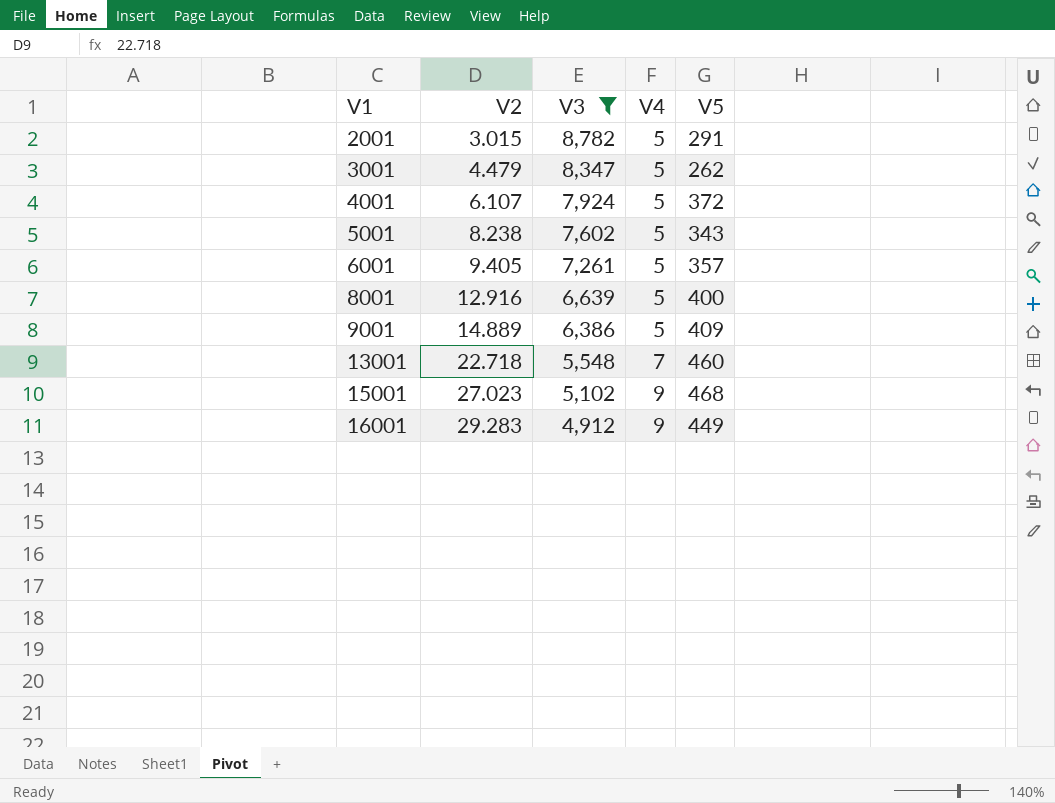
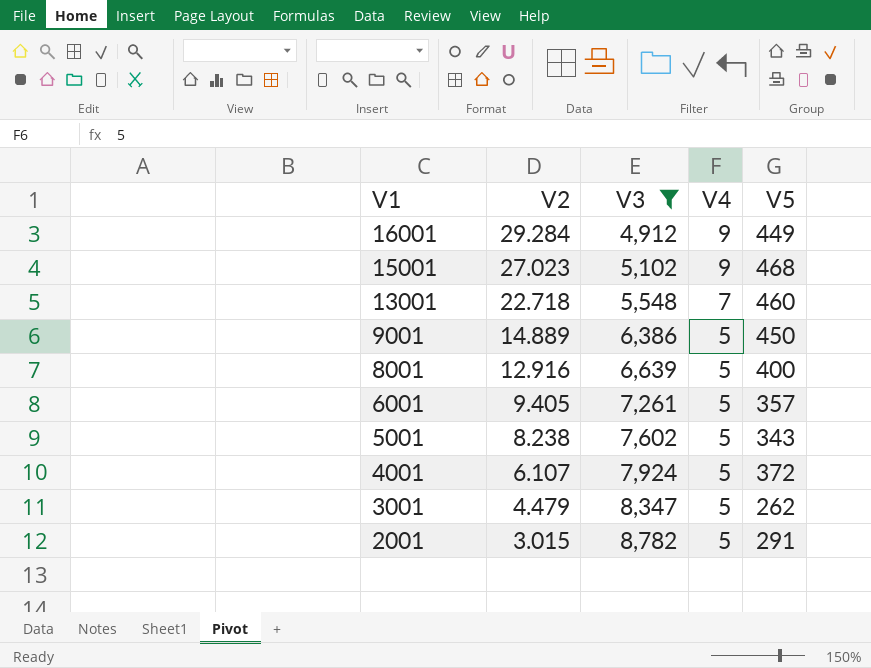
row order: V1 ascending -> V1 descending
16001 | V2: 29.283 -> 29.284
9001 | V5: 409 -> 450

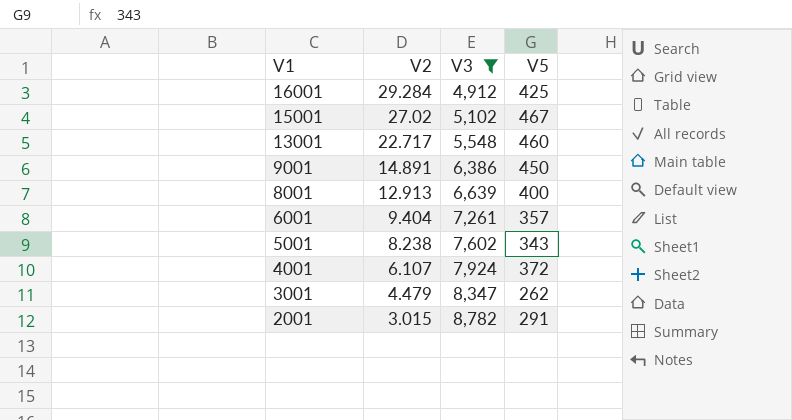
column V4 | position: 4 -> none
16001 | V5: 449 -> 425
15001 | V2: 27.023 -> 27.02
15001 | V5: 468 -> 467
13001 | V2: 22.718 -> 22.717
9001 | V2: 14.889 -> 14.891
8001 | V2: 12.916 -> 12.913
6001 | V2: 9.405 -> 9.404

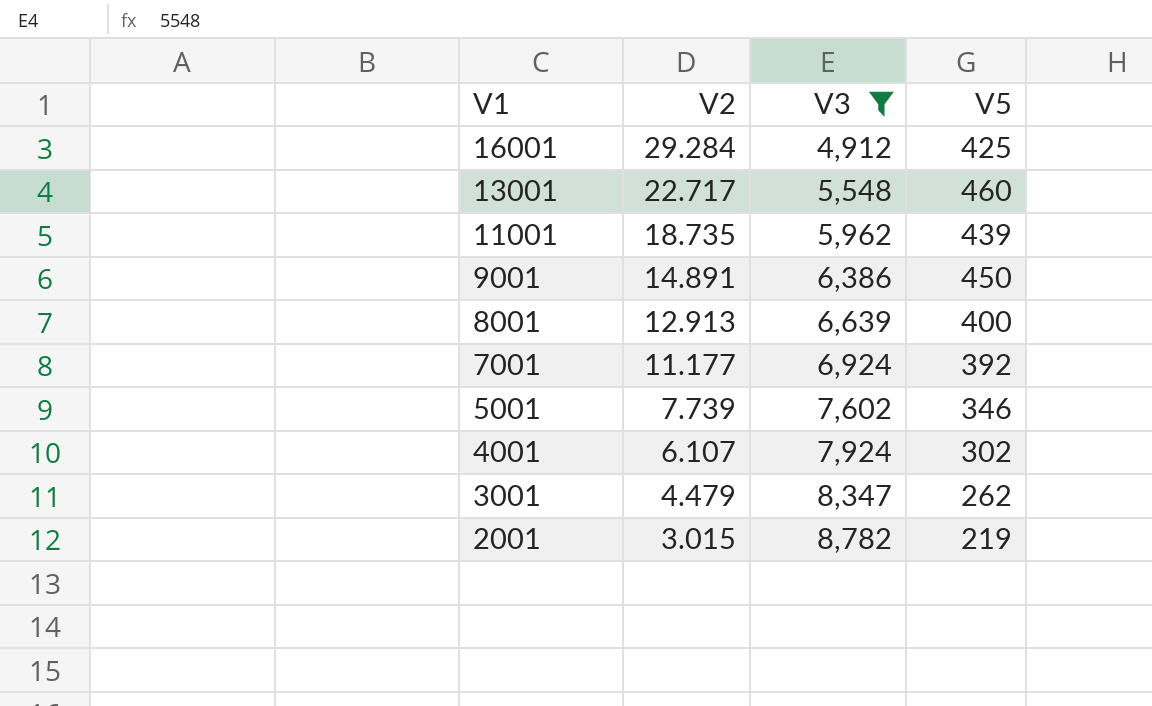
row 15001: 27.02 | 5,102 | 467 -> none
row 6001: 9.404 | 7,261 | 357 -> none
row 11001: none -> 18.735 | 5,962 | 439
row 7001: none -> 11.177 | 6,924 | 392
5001 | V2: 8.238 -> 7.739
5001 | V5: 343 -> 346
4001 | V5: 372 -> 302
2001 | V5: 291 -> 219

